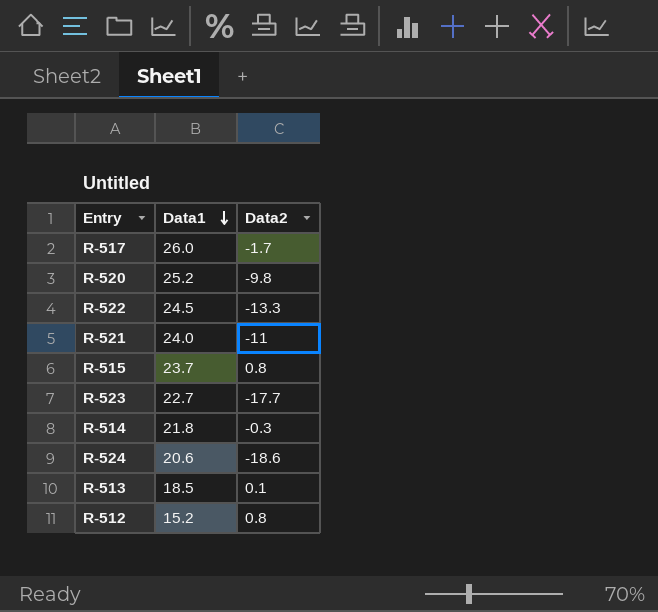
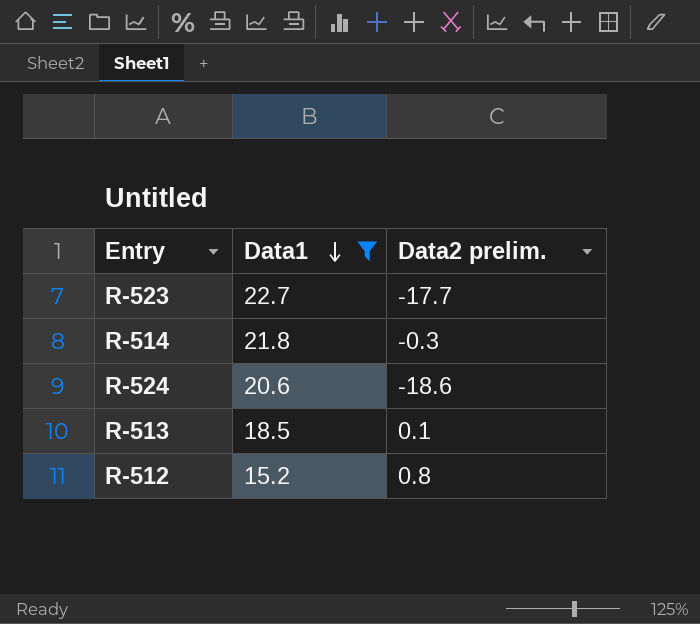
filter: none -> Data1 <= 22.7
column name: Data2 -> Data2 prelim.

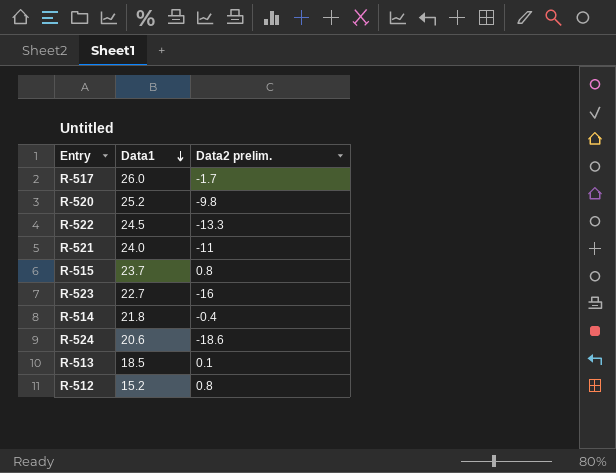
filter: Data1 <= 22.7 -> none
R-523 | Data2 prelim.: -17.7 -> -16
R-514 | Data2 prelim.: -0.3 -> -0.4

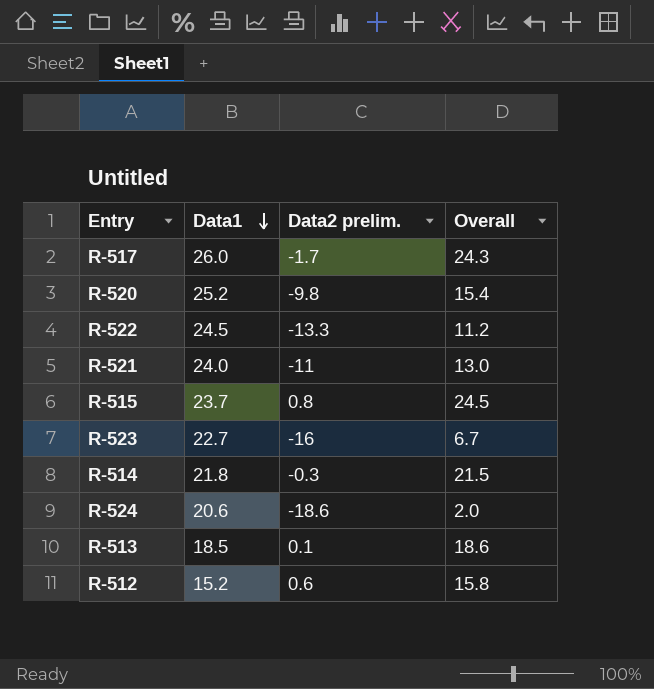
column Overall | formula: none -> [Data1] + [Data2 prelim.]
R-514 | Data2 prelim.: -0.4 -> -0.3
R-512 | Data2 prelim.: 0.8 -> 0.6

